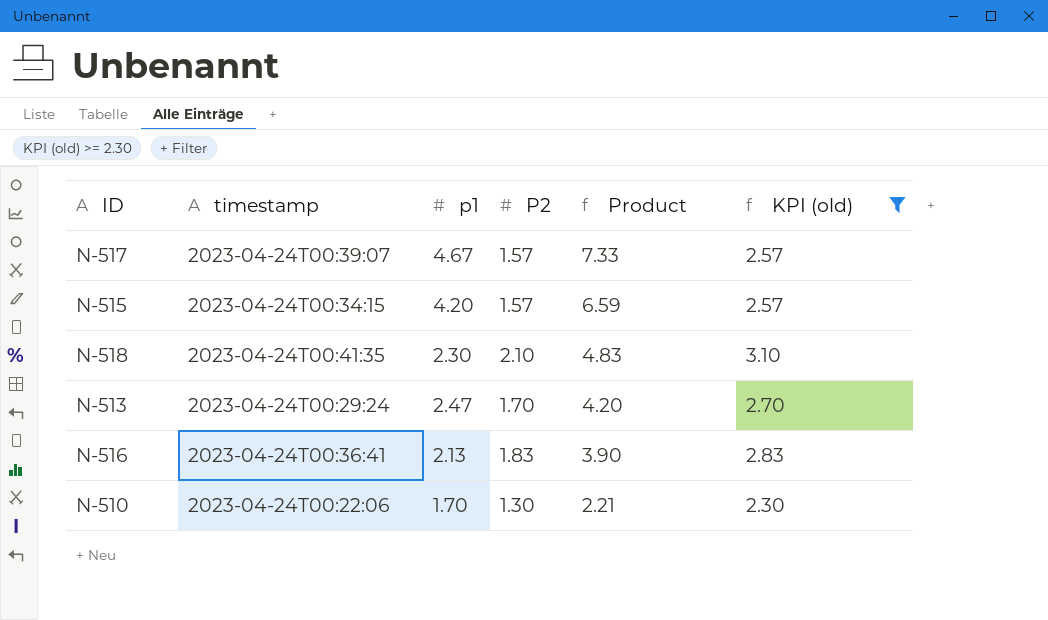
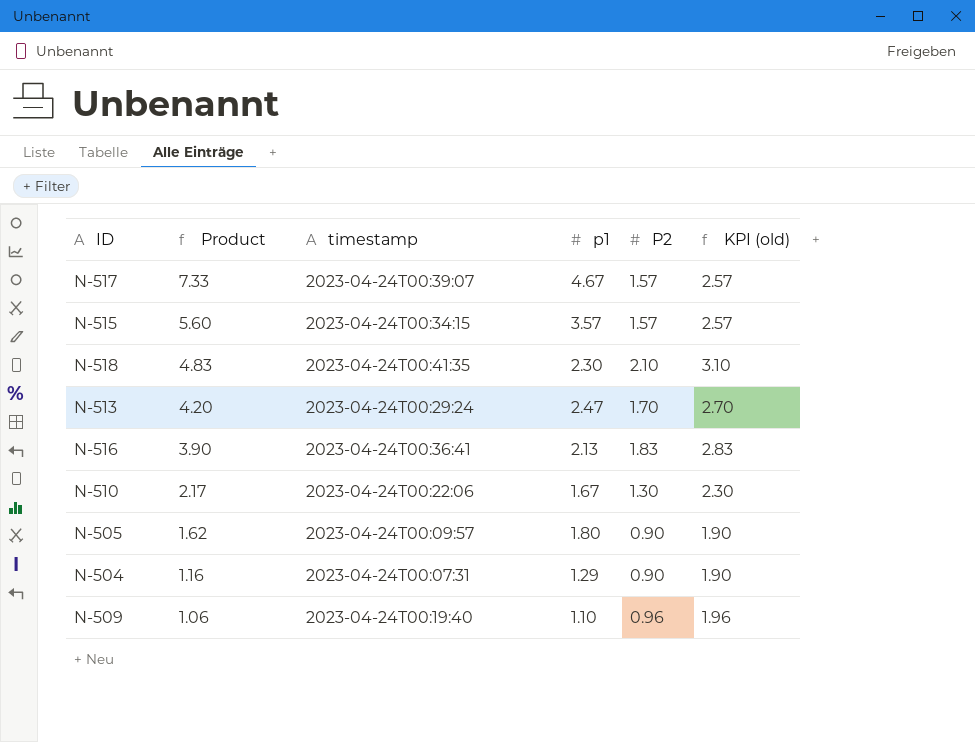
filter: KPI (old) >= 2.30 -> none
column Product | position: 5 -> 2
N-515 | Product: 6.59 -> 5.60
N-515 | p1: 4.20 -> 3.57
N-510 | Product: 2.21 -> 2.17
N-510 | p1: 1.70 -> 1.67

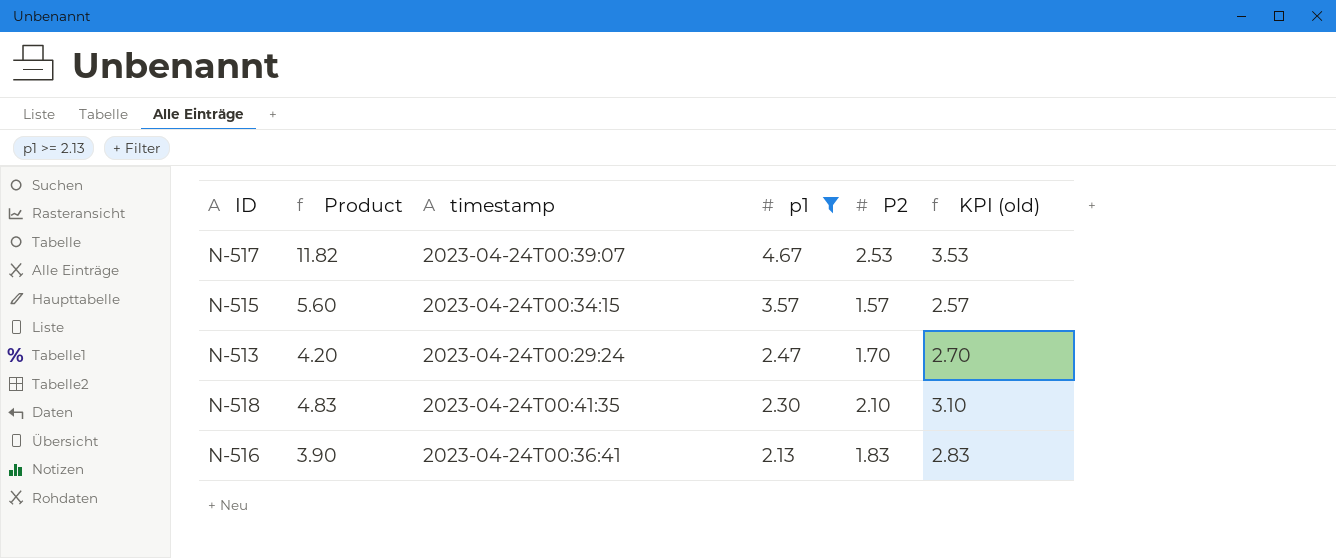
filter: none -> p1 >= 2.13
row order: Product descending -> p1 descending
N-517 | Product: 7.33 -> 11.82
N-517 | P2: 1.57 -> 2.53
N-517 | KPI (old): 2.57 -> 3.53

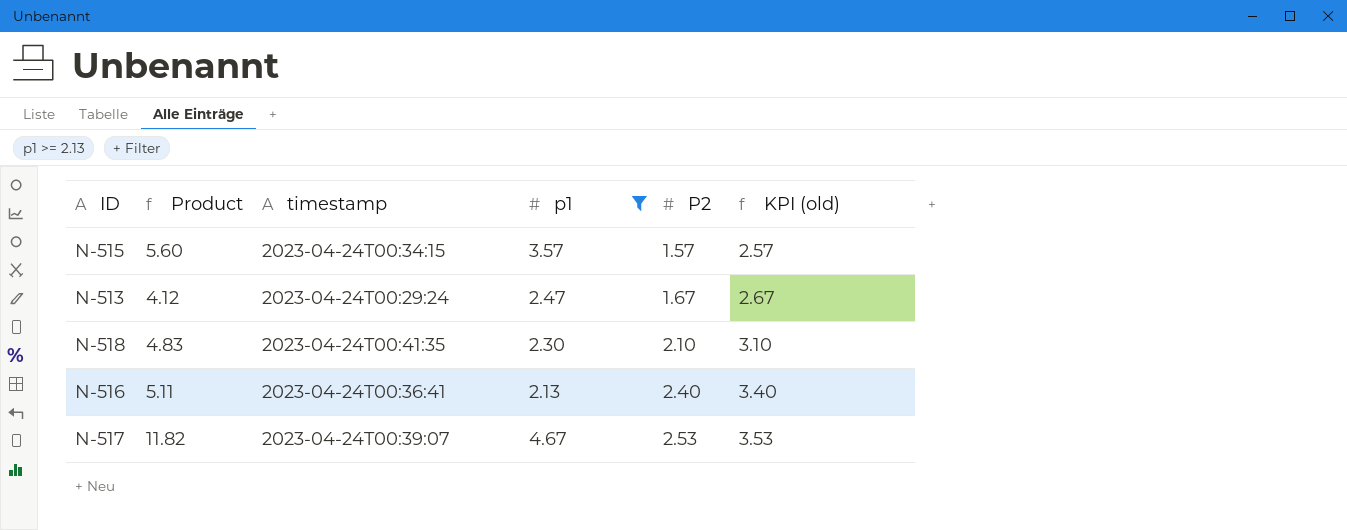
row order: p1 descending -> P2 ascending
N-513 | Product: 4.20 -> 4.12
N-513 | P2: 1.70 -> 1.67
N-513 | KPI (old): 2.70 -> 2.67
N-516 | Product: 3.90 -> 5.11
N-516 | P2: 1.83 -> 2.40
N-516 | KPI (old): 2.83 -> 3.40

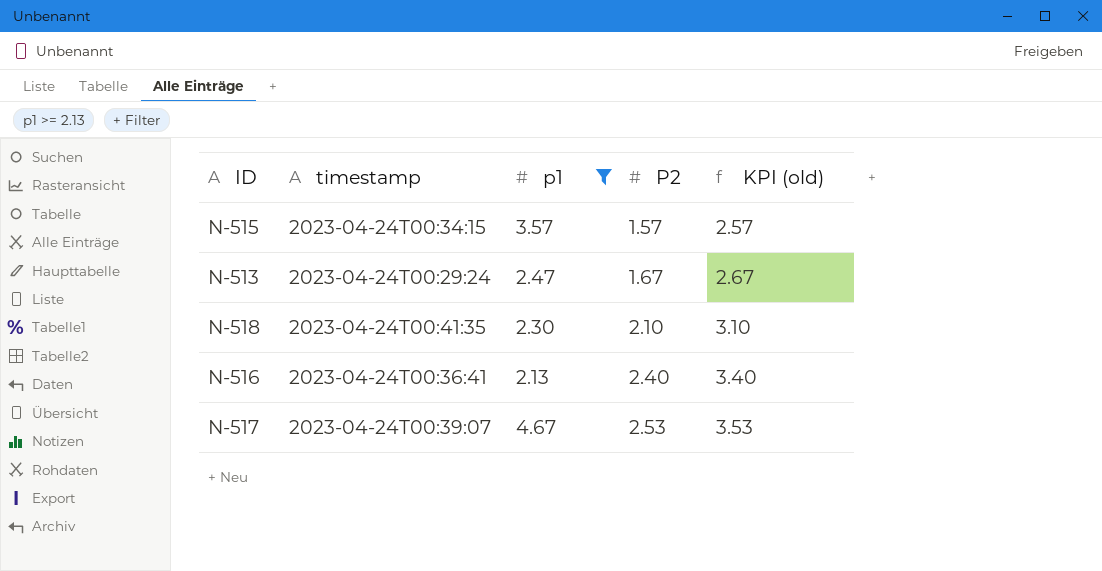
column Product | formula: [p1] * [P2] -> none

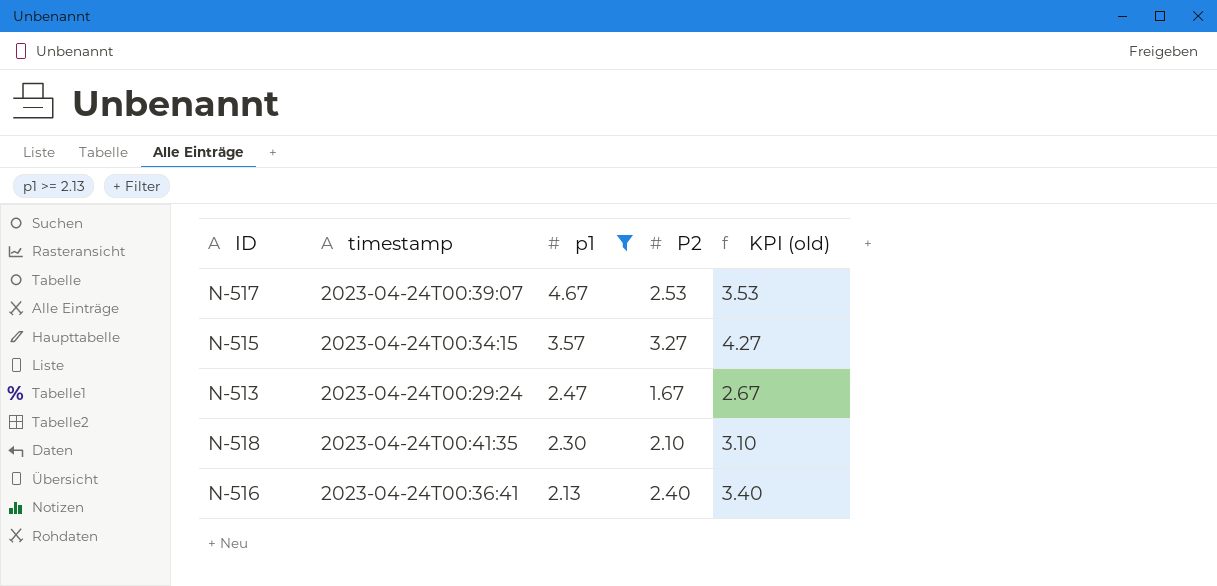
row order: P2 ascending -> p1 descending
N-515 | P2: 1.57 -> 3.27
N-515 | KPI (old): 2.57 -> 4.27

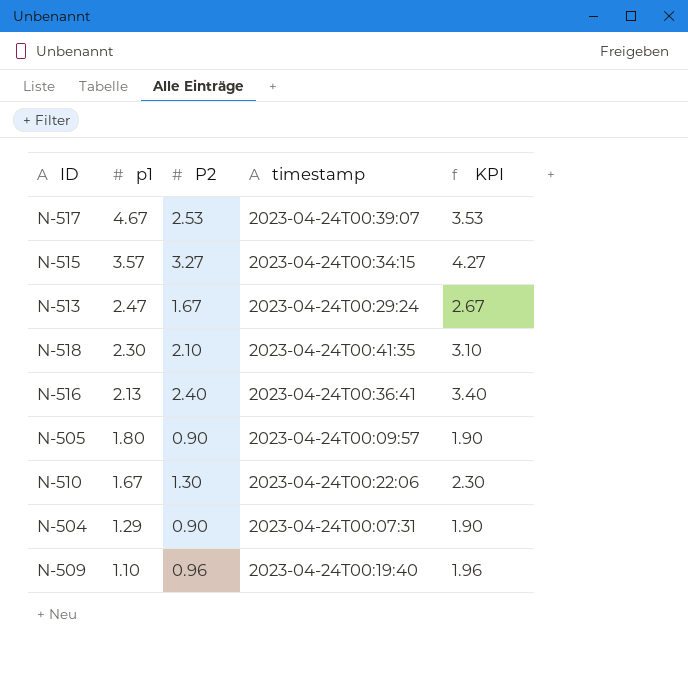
filter: p1 >= 2.13 -> none
column timestamp | position: 2 -> 4
column name: KPI (old) -> KPI

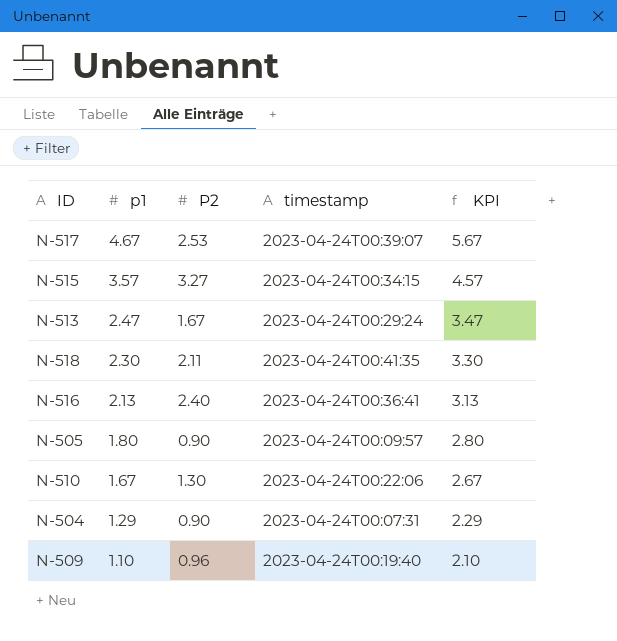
column KPI | formula: [P2] + 1 -> [p1] + 1
N-518 | P2: 2.10 -> 2.11

